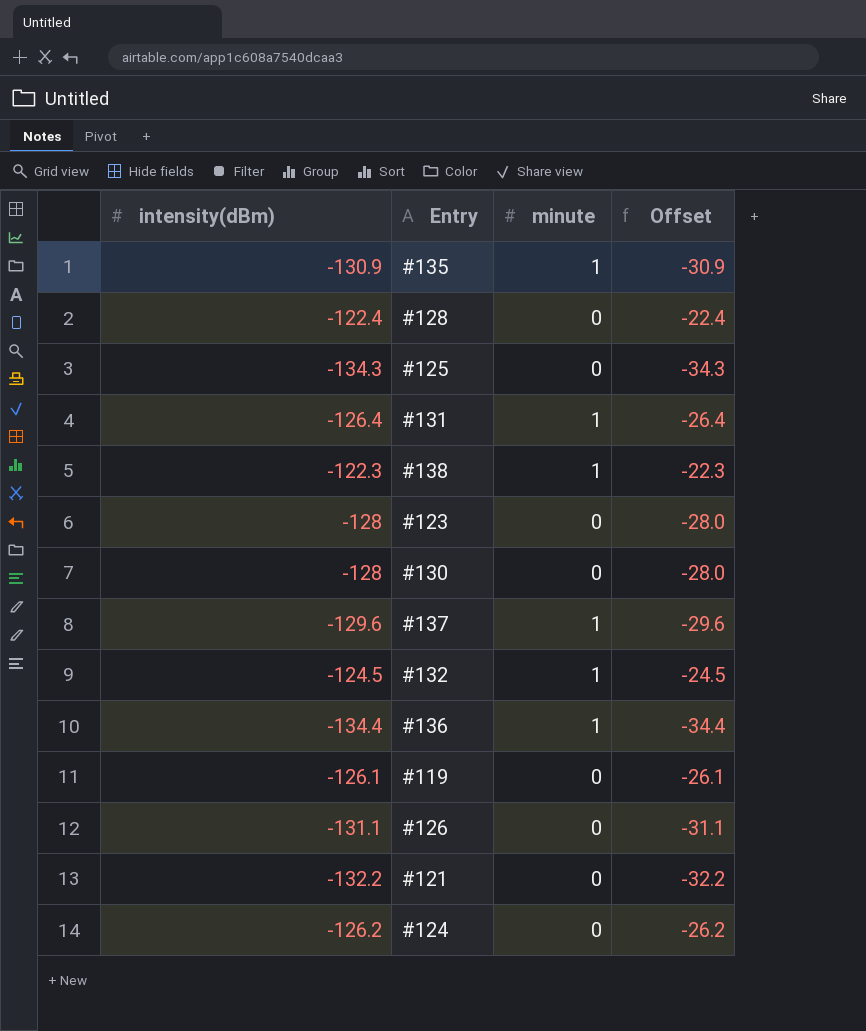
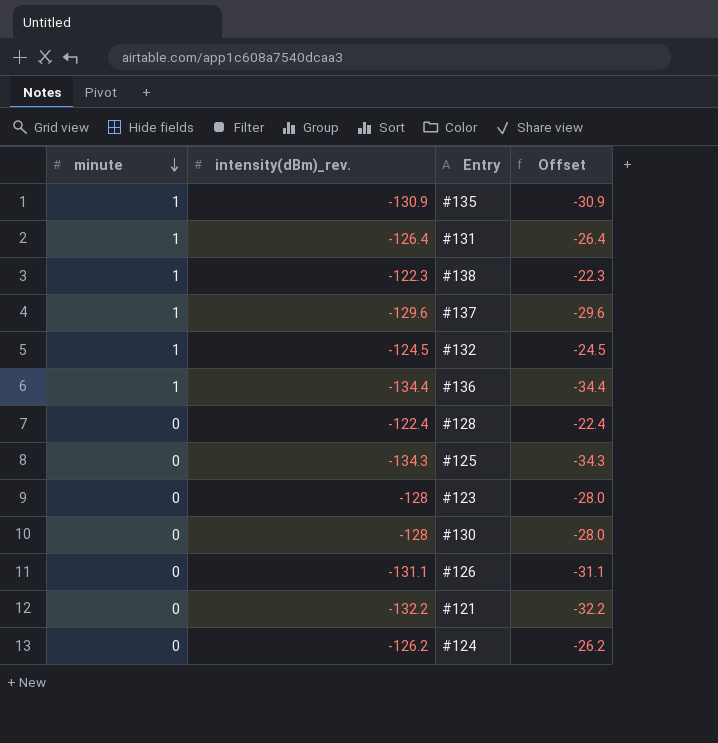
row order: none -> minute descending
column minute | position: 3 -> 1
column name: intensity(dBm) -> intensity(dBm)_rev.
row #119: -126.1 | 0 | -26.1 -> none

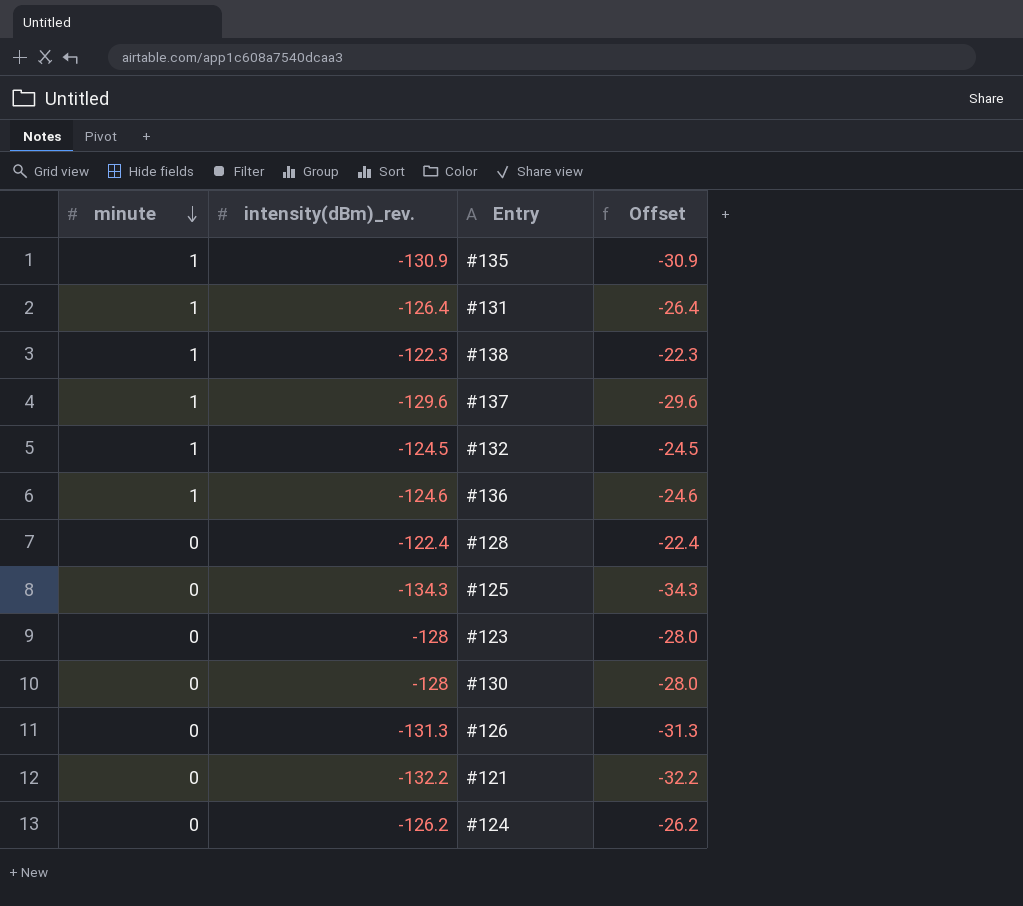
#136 | intensity(dBm)_rev.: -134.4 -> -124.6
#136 | Offset: -34.4 -> -24.6
#126 | intensity(dBm)_rev.: -131.1 -> -131.3
#126 | Offset: -31.1 -> -31.3

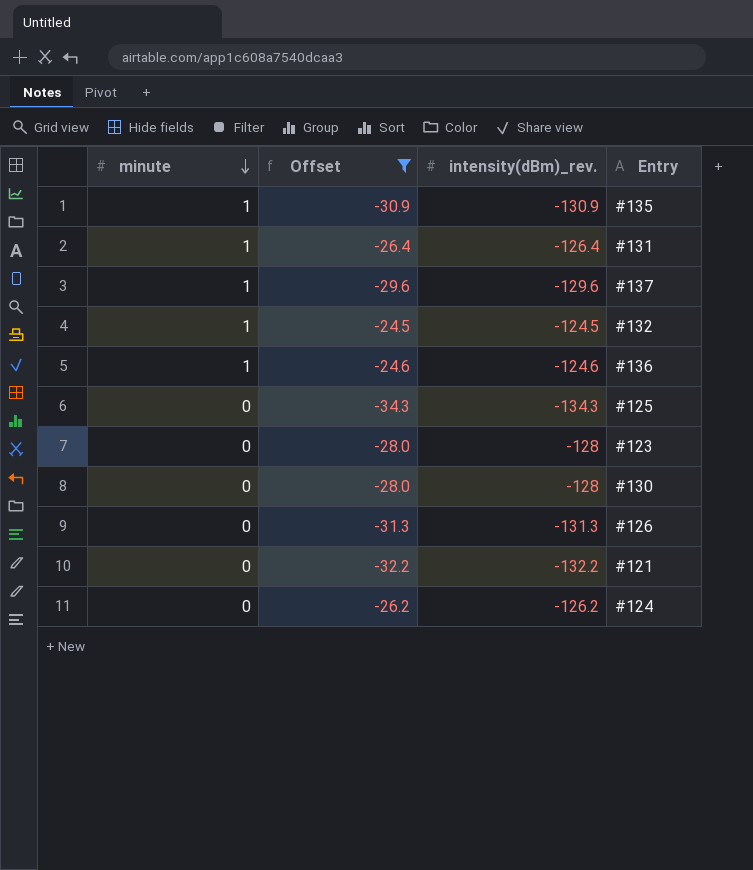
filter: none -> Offset <= -24.5
column Offset | position: 4 -> 2

